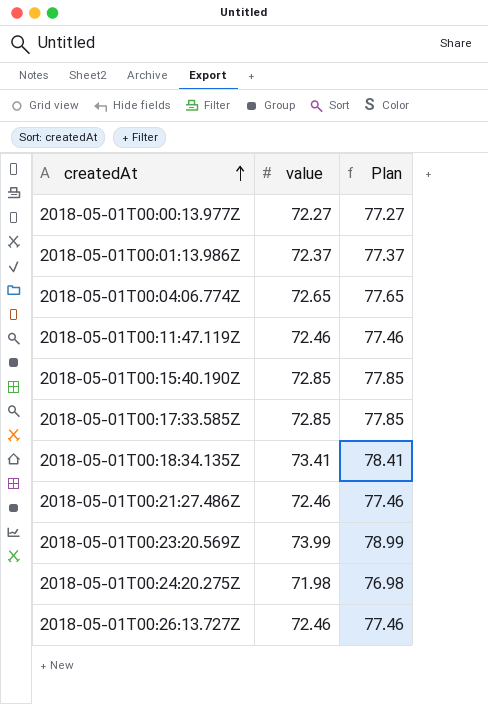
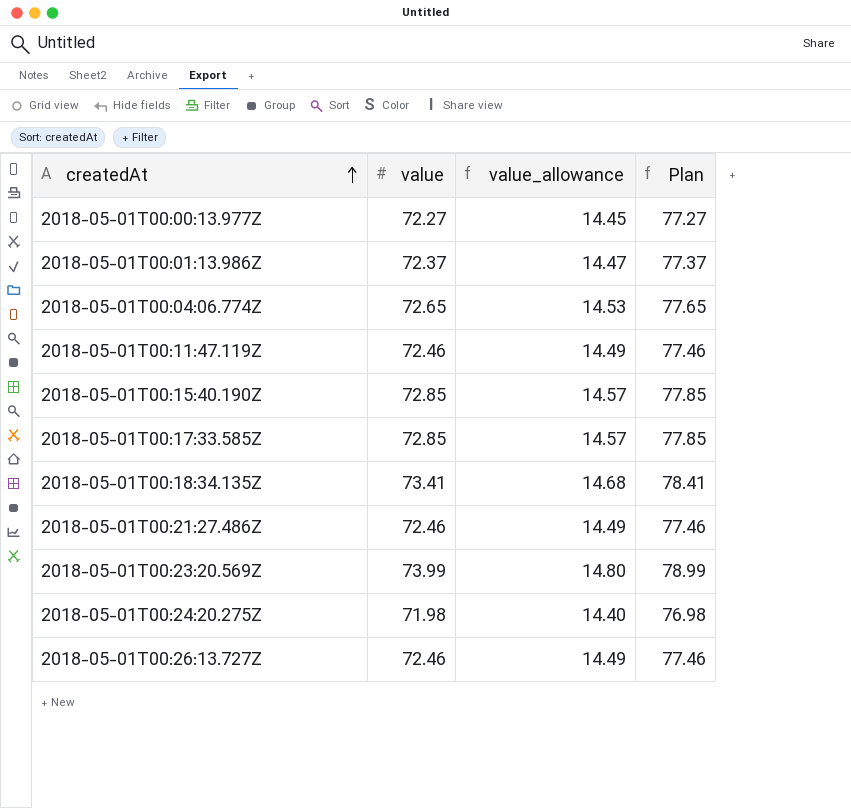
column value_allowance | formula: none -> [value] * 0.2

